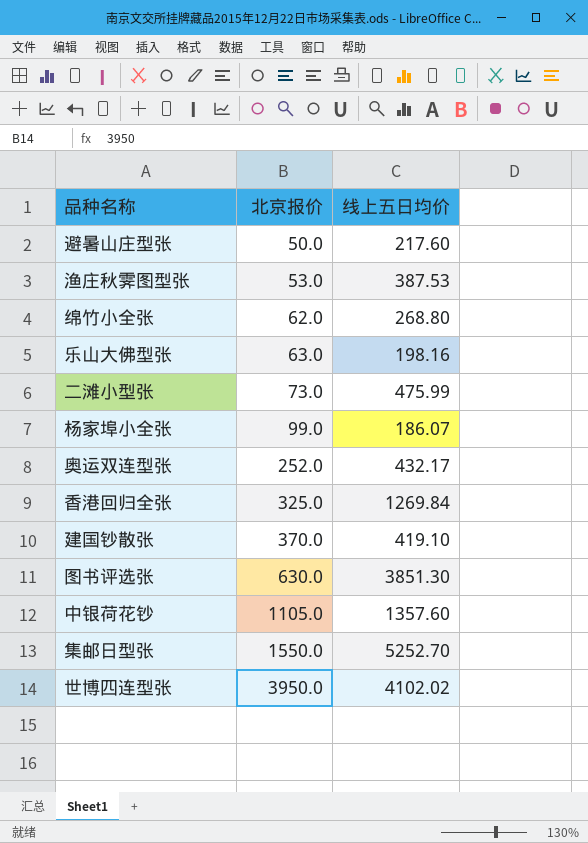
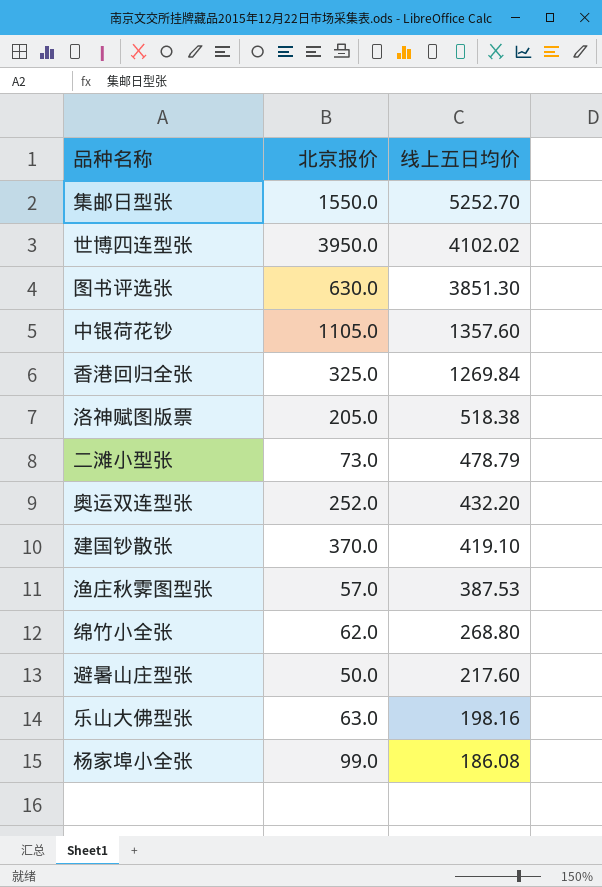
row order: 北京报价 ascending -> 线上五日均价 descending
row 洛神赋图版票: none -> 205.0 | 518.38
二滩小型张 | 线上五日均价: 475.99 -> 478.79
奥运双连型张 | 线上五日均价: 432.17 -> 432.20
渔庄秋霁图型张 | 北京报价: 53.0 -> 57.0
杨家埠小全张 | 线上五日均价: 186.07 -> 186.08

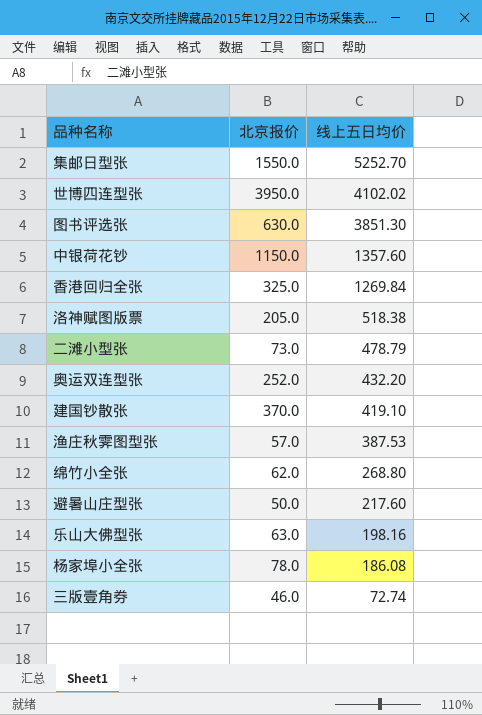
中银荷花钞 | 北京报价: 1105.0 -> 1150.0
杨家埠小全张 | 北京报价: 99.0 -> 78.0
row 三版壹角券: none -> 46.0 | 72.74

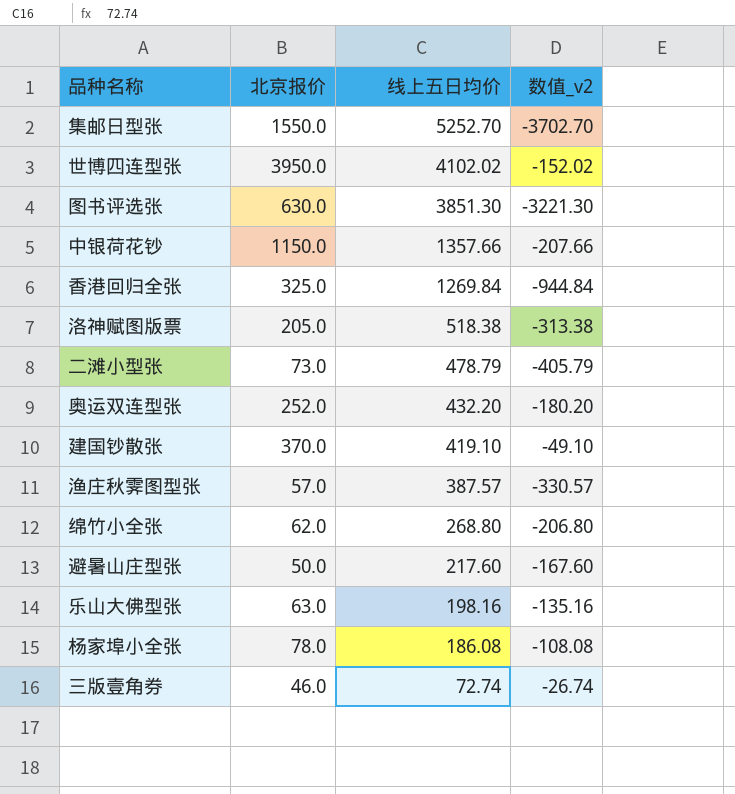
column 数值_v2 | formula: none -> [北京报价] - [线上五日均价]
中银荷花钞 | 线上五日均价: 1357.60 -> 1357.66
渔庄秋霁图型张 | 线上五日均价: 387.53 -> 387.57

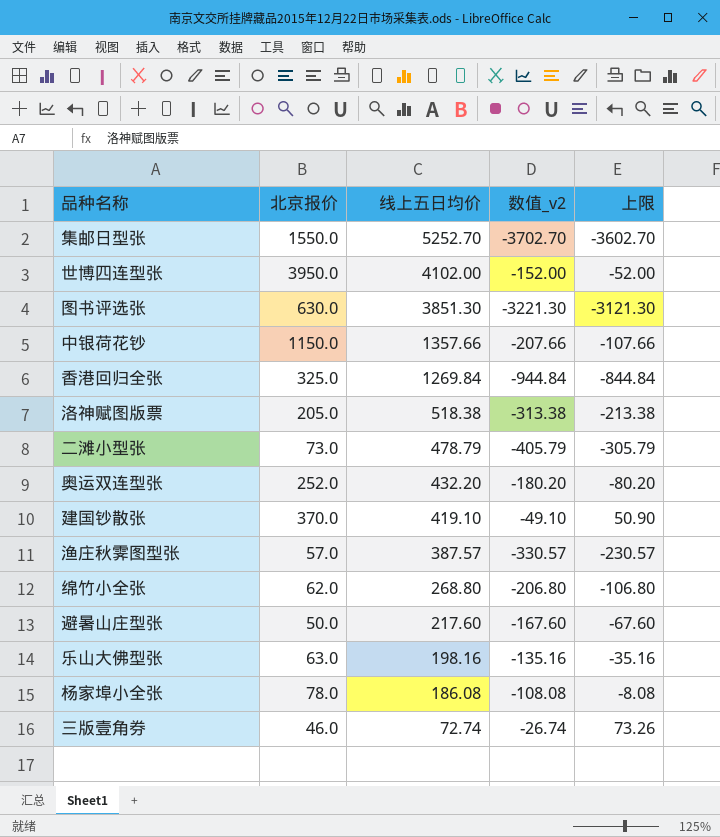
column 上限 | formula: none -> [数值_v2] + 100
世博四连型张 | 线上五日均价: 4102.02 -> 4102.00
世博四连型张 | 数值_v2: -152.02 -> -152.00

